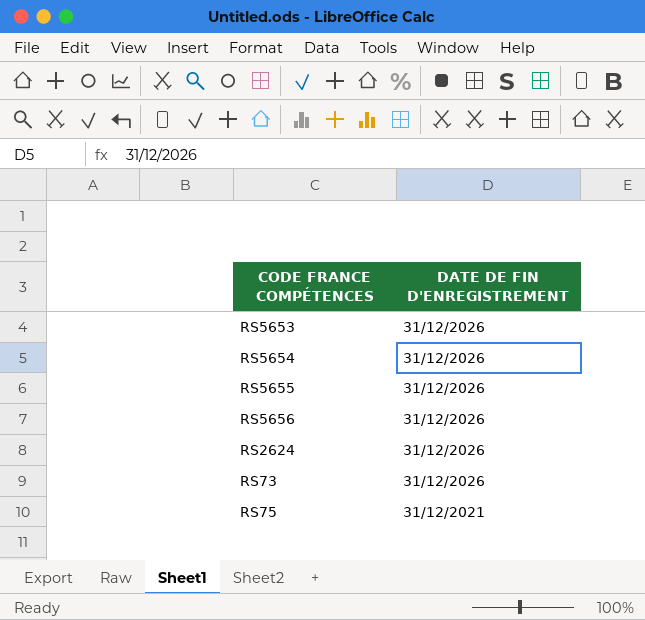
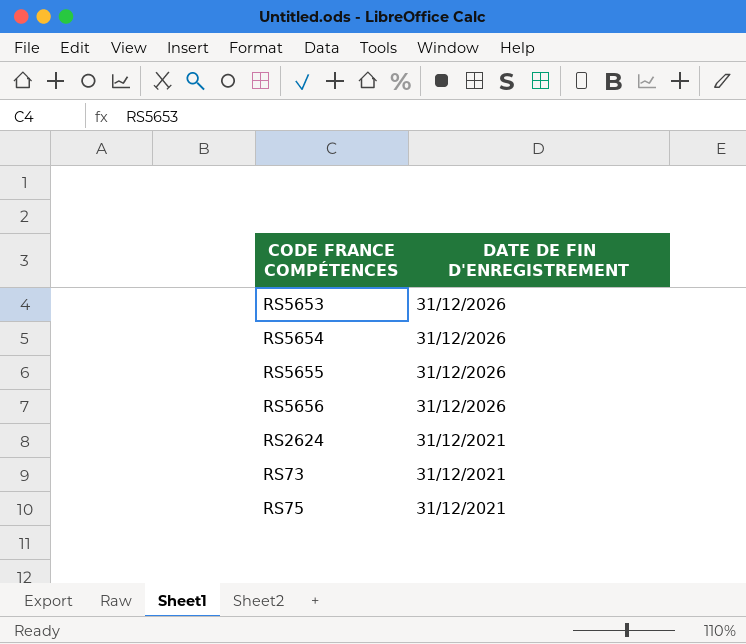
RS2624 | DATE DE FIN D'ENREGISTREMENT: 31/12/2026 -> 31/12/2021
RS73 | DATE DE FIN D'ENREGISTREMENT: 31/12/2026 -> 31/12/2021

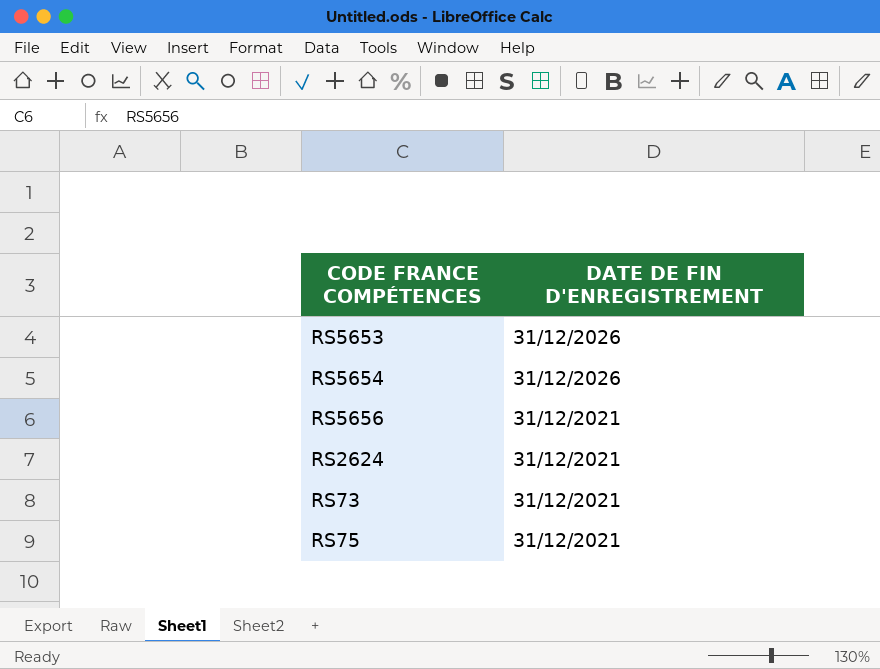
row RS5655: 31/12/2026 -> none
RS5656 | DATE DE FIN D'ENREGISTREMENT: 31/12/2026 -> 31/12/2021

